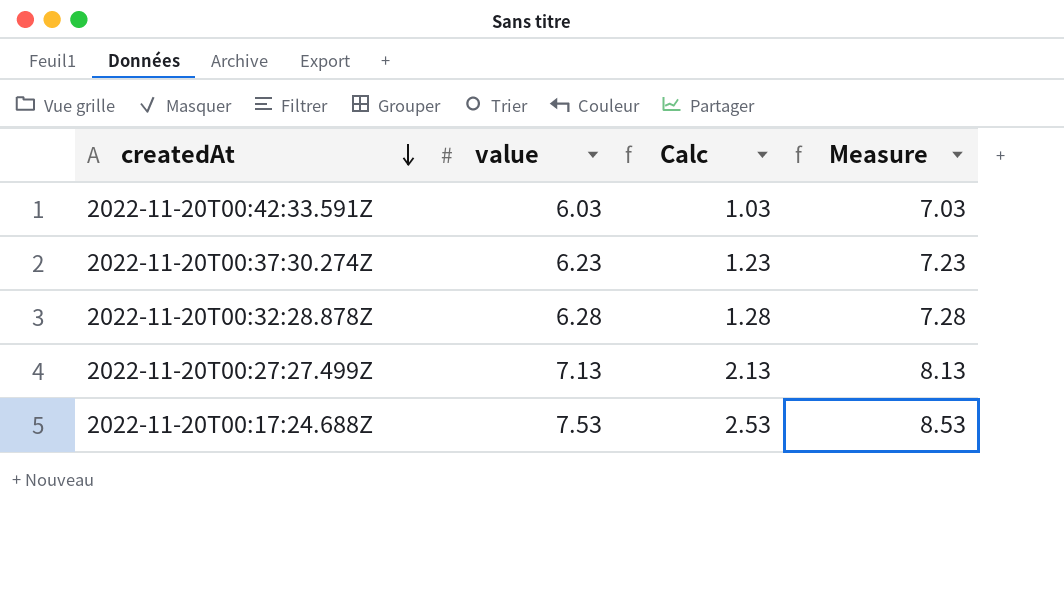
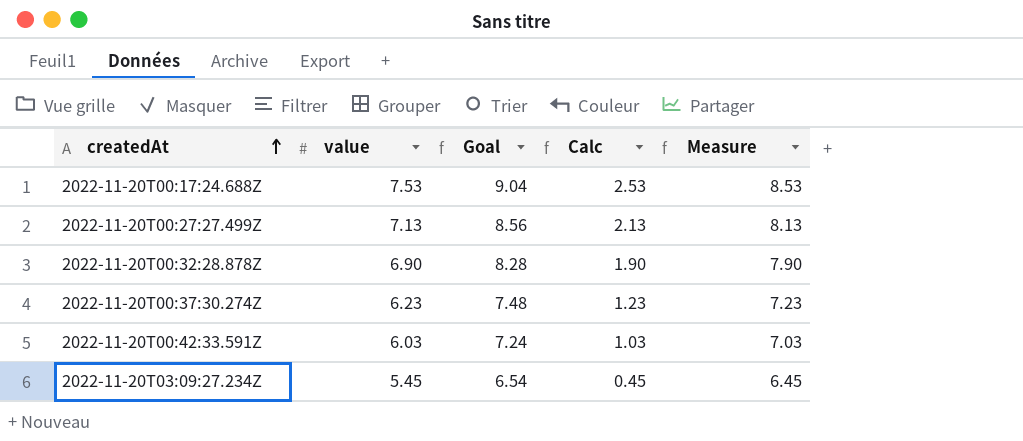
row order: createdAt descending -> createdAt ascending
column Goal | formula: none -> [value] * 1.2
2022-11-20T00:32:28.878Z | value: 6.28 -> 6.90
2022-11-20T00:32:28.878Z | Calc: 1.28 -> 1.90
2022-11-20T00:32:28.878Z | Measure: 7.28 -> 7.90
row 2022-11-20T03:09:27.234Z: none -> 5.45 | 6.54 | 0.45 | 6.45

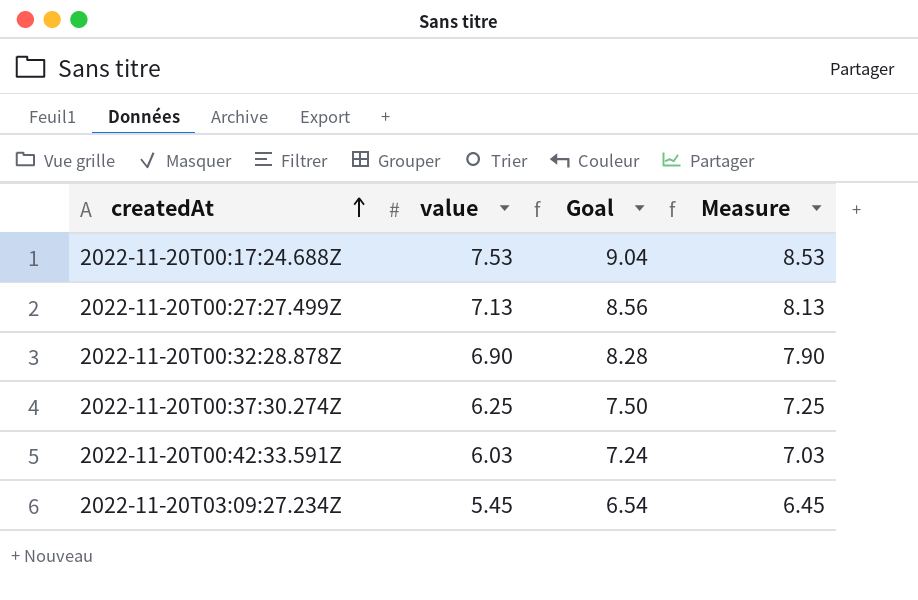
column Calc | formula: [value] - 5 -> none
2022-11-20T00:37:30.274Z | value: 6.23 -> 6.25
2022-11-20T00:37:30.274Z | Goal: 7.48 -> 7.50
2022-11-20T00:37:30.274Z | Measure: 7.23 -> 7.25

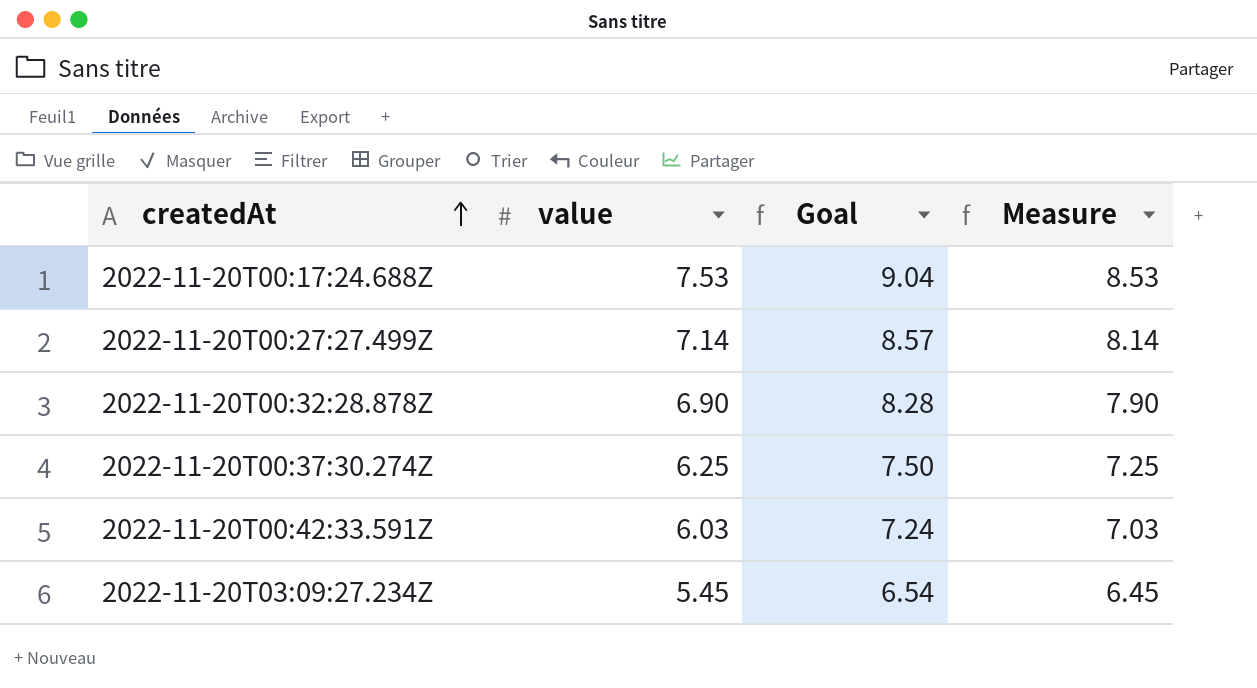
2022-11-20T00:27:27.499Z | value: 7.13 -> 7.14
2022-11-20T00:27:27.499Z | Goal: 8.56 -> 8.57
2022-11-20T00:27:27.499Z | Measure: 8.13 -> 8.14

